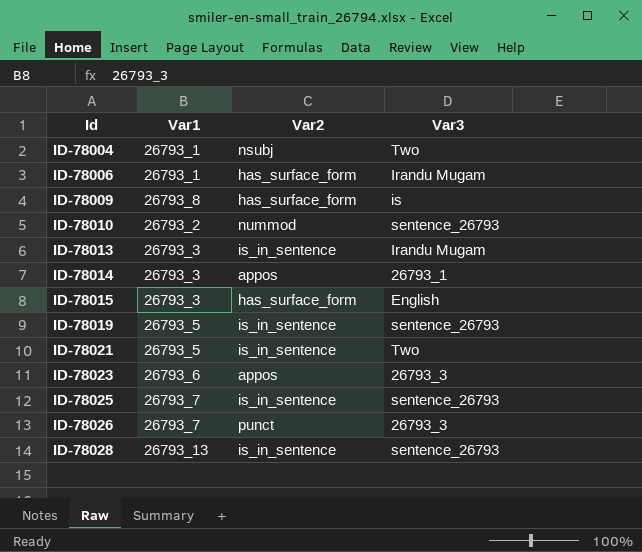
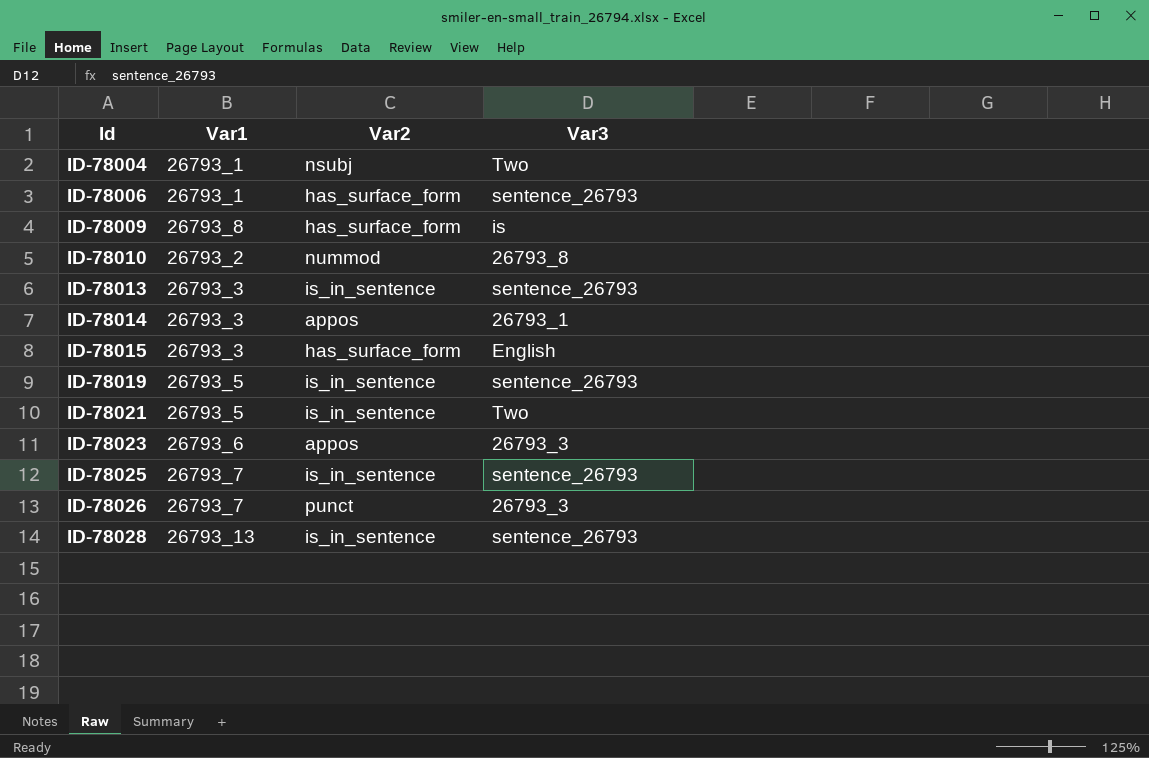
ID-78006 | Var3: Irandu Mugam -> sentence_26793
ID-78010 | Var3: sentence_26793 -> 26793_8
ID-78013 | Var3: Irandu Mugam -> sentence_26793

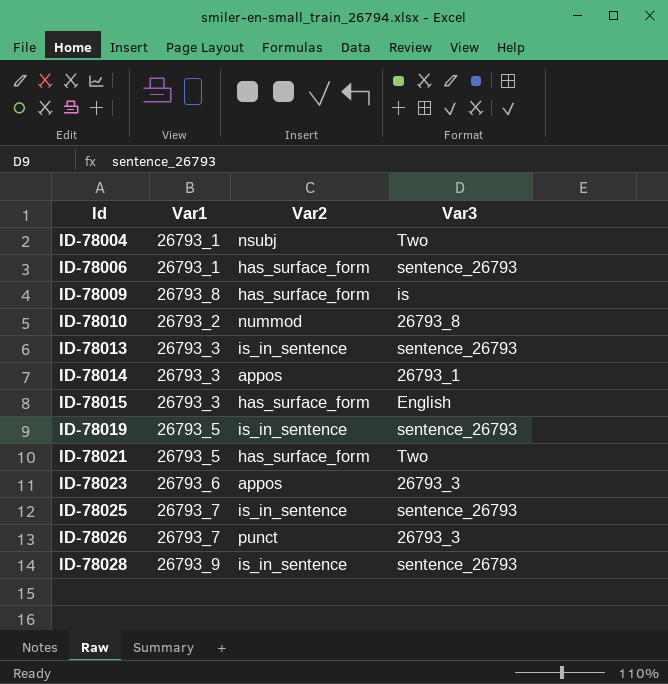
ID-78021 | Var2: is_in_sentence -> has_surface_form
ID-78028 | Var1: 26793_13 -> 26793_9

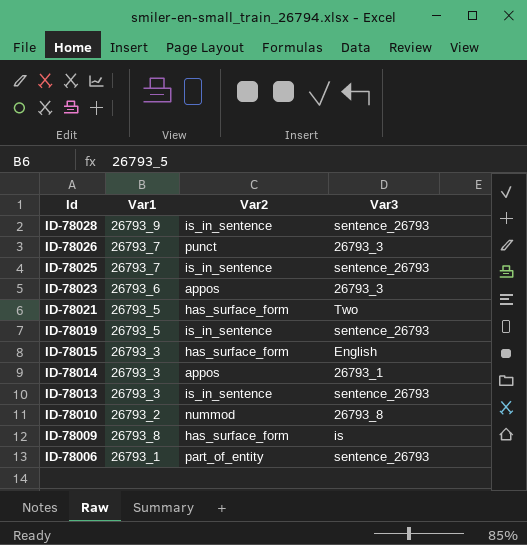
row order: Id ascending -> Id descending
row ID-78004: 26793_1 | nsubj | Two -> none
ID-78006 | Var2: has_surface_form -> part_of_entity

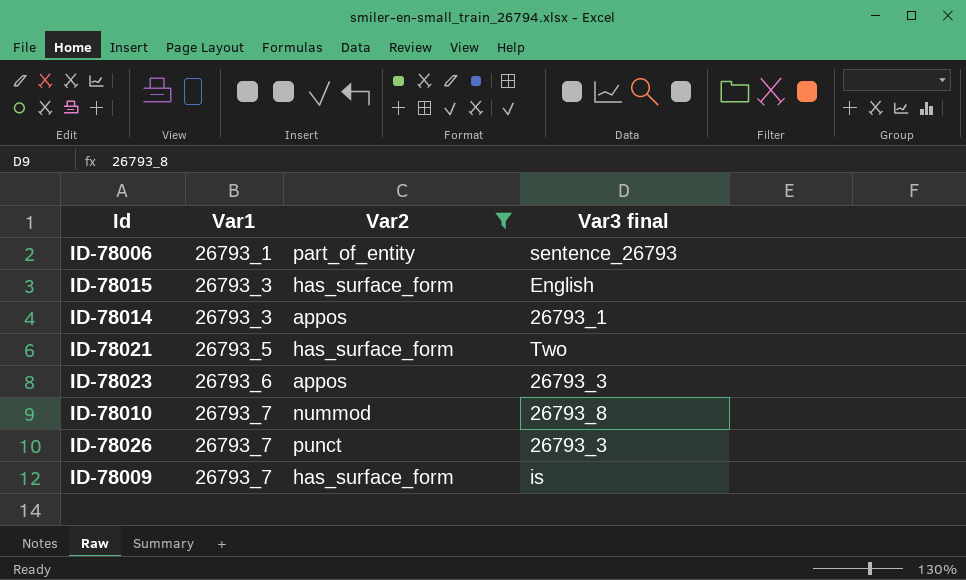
filter: none -> Var2 != is_in_sentence
row order: Id descending -> Var1 ascending
column name: Var3 -> Var3 final
ID-78010 | Var1: 26793_2 -> 26793_7
ID-78009 | Var1: 26793_8 -> 26793_7

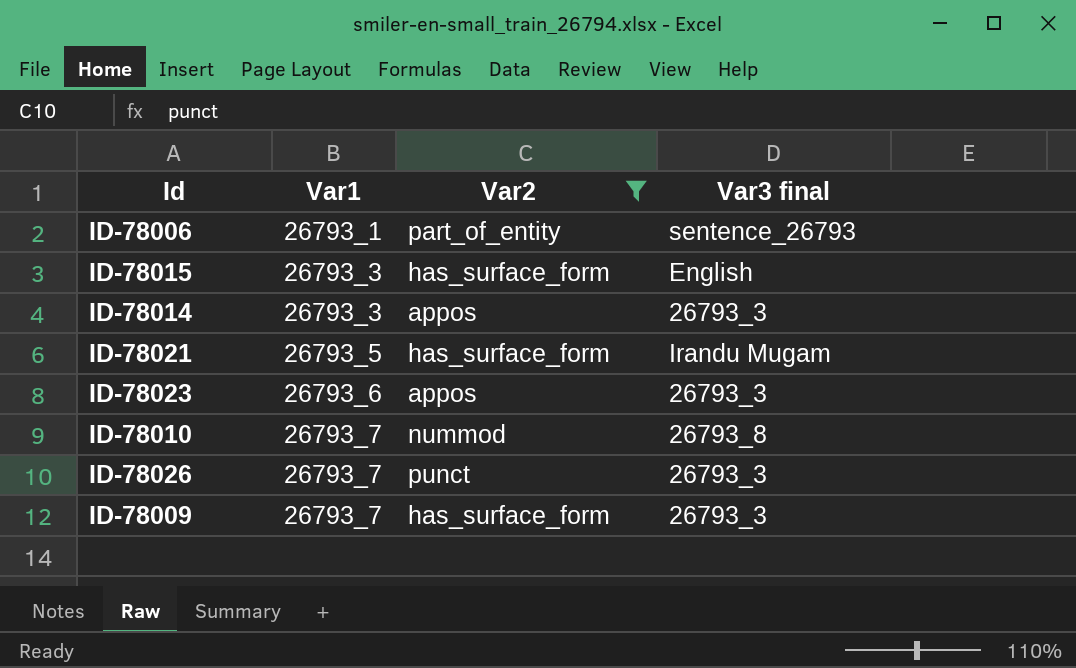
ID-78014 | Var3 final: 26793_1 -> 26793_3
ID-78021 | Var3 final: Two -> Irandu Mugam
ID-78009 | Var3 final: is -> 26793_3

